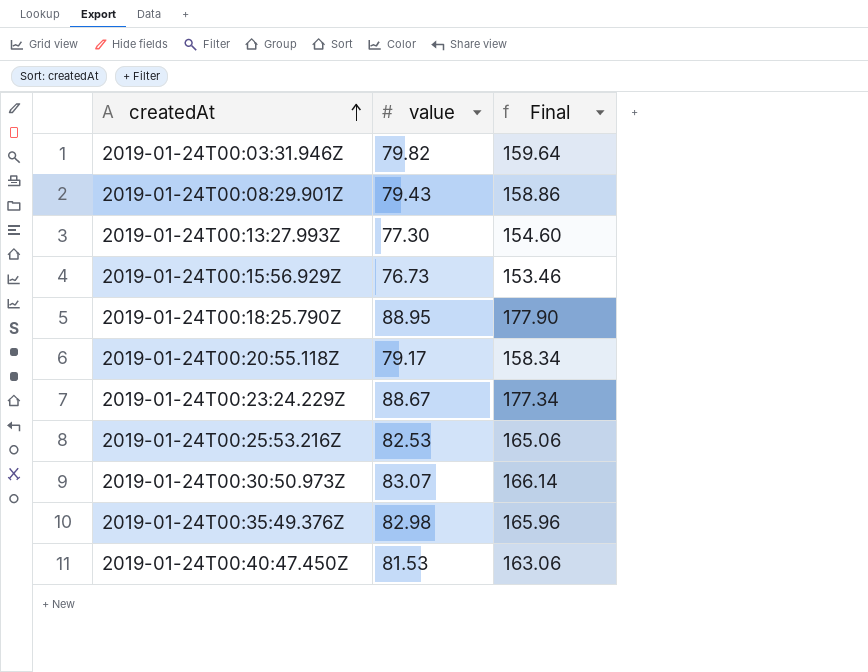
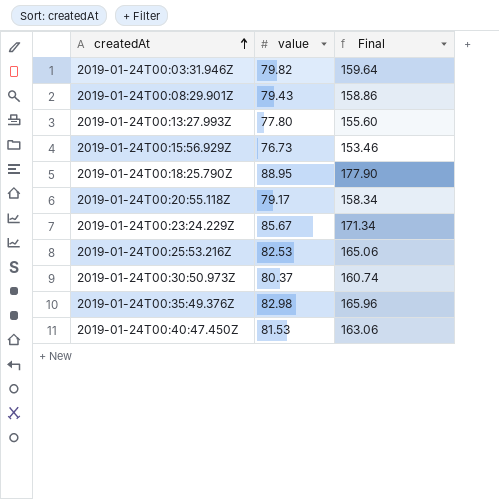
2019-01-24T00:13:27.993Z | value: 77.30 -> 77.80
2019-01-24T00:13:27.993Z | Final: 154.60 -> 155.60
2019-01-24T00:23:24.229Z | value: 88.67 -> 85.67
2019-01-24T00:23:24.229Z | Final: 177.34 -> 171.34
2019-01-24T00:30:50.973Z | value: 83.07 -> 80.37
2019-01-24T00:30:50.973Z | Final: 166.14 -> 160.74

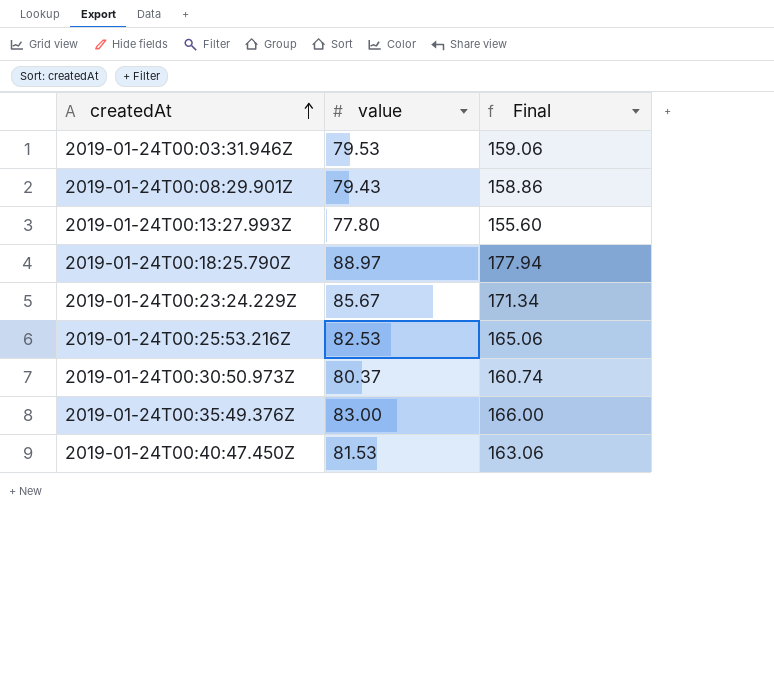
row 2019-01-24T00:15:56.929Z: 76.73 | 153.46 -> none
row 2019-01-24T00:20:55.118Z: 79.17 | 158.34 -> none
2019-01-24T00:03:31.946Z | value: 79.82 -> 79.53
2019-01-24T00:03:31.946Z | Final: 159.64 -> 159.06
2019-01-24T00:18:25.790Z | value: 88.95 -> 88.97
2019-01-24T00:18:25.790Z | Final: 177.90 -> 177.94
2019-01-24T00:35:49.376Z | value: 82.98 -> 83.00
2019-01-24T00:35:49.376Z | Final: 165.96 -> 166.00

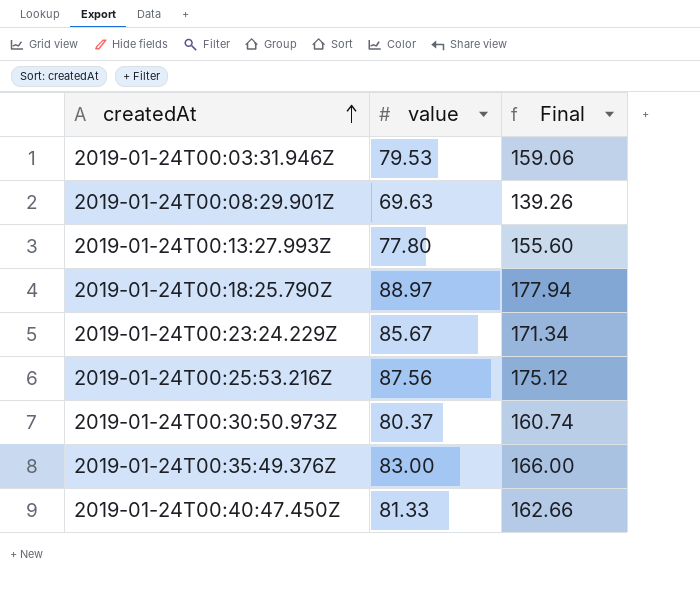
2019-01-24T00:08:29.901Z | value: 79.43 -> 69.63
2019-01-24T00:08:29.901Z | Final: 158.86 -> 139.26
2019-01-24T00:25:53.216Z | value: 82.53 -> 87.56
2019-01-24T00:25:53.216Z | Final: 165.06 -> 175.12
2019-01-24T00:40:47.450Z | value: 81.53 -> 81.33
2019-01-24T00:40:47.450Z | Final: 163.06 -> 162.66

